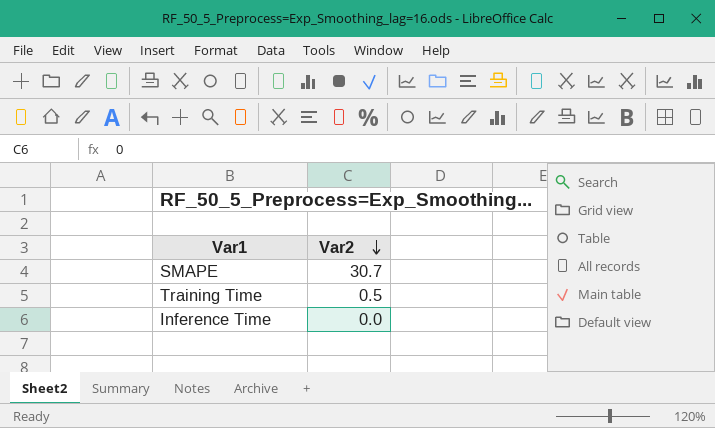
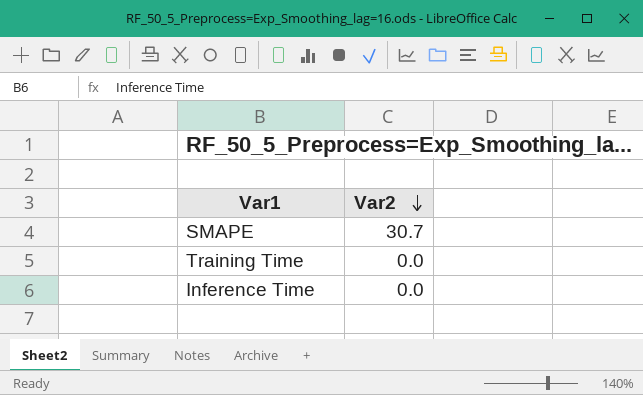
Training Time | Var2: 0.5 -> 0.0

